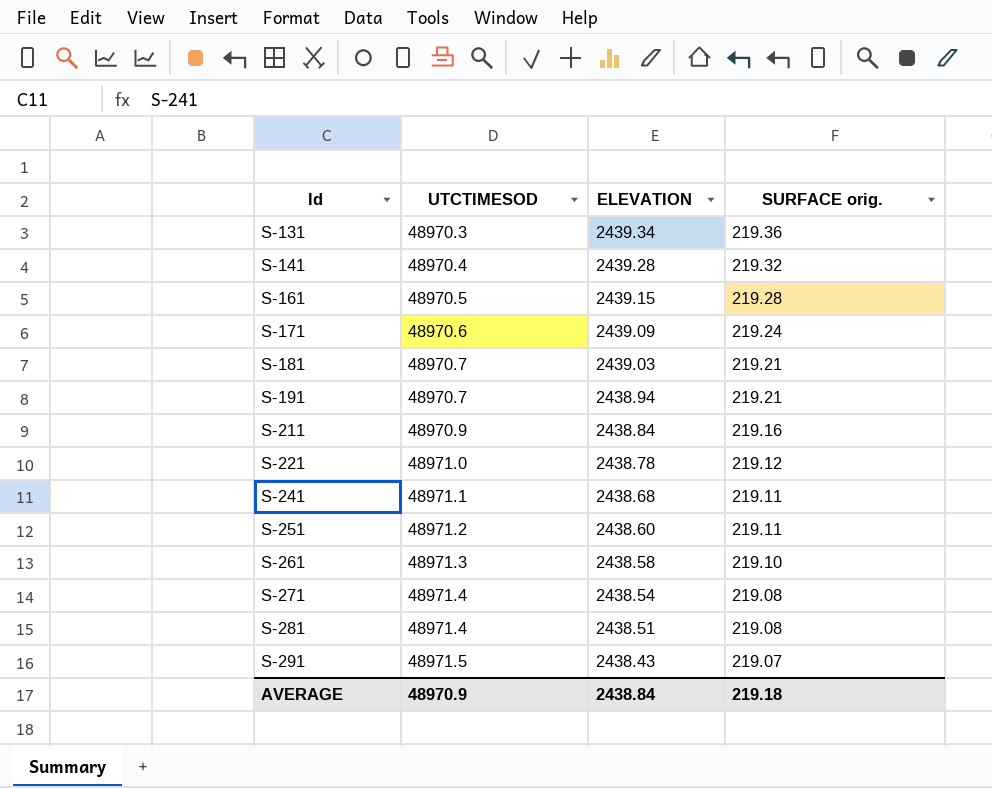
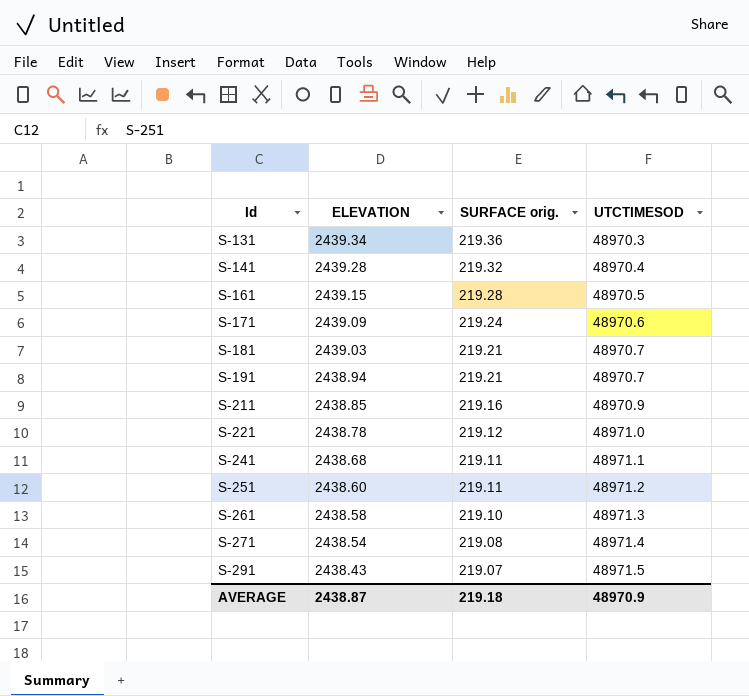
column UTCTIMESOD | position: 2 -> 4
row S-281: 48971.4 | 2438.51 | 219.08 -> none
S-211 | ELEVATION: 2438.84 -> 2438.85
AVERAGE | ELEVATION: 2438.84 -> 2438.87

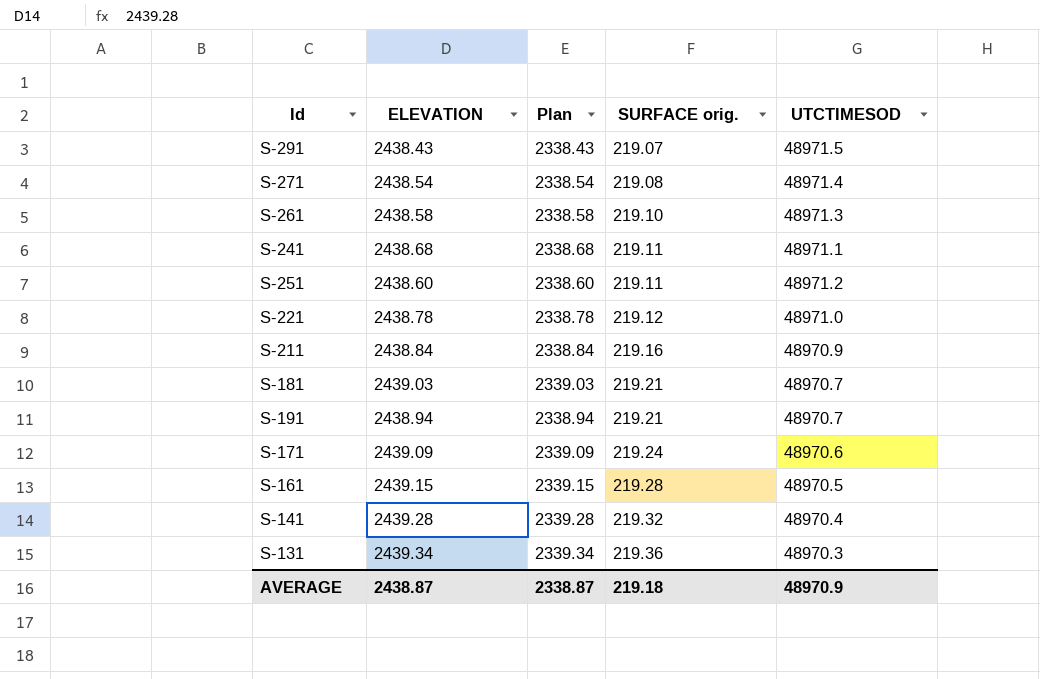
row order: Id ascending -> SURFACE orig. ascending
column Plan | formula: none -> [ELEVATION] - 100
S-211 | ELEVATION: 2438.85 -> 2438.84

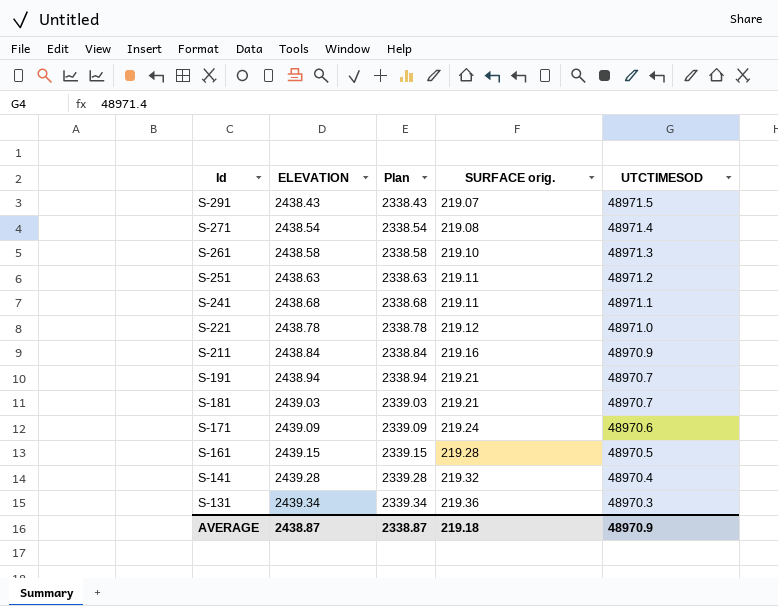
row order: SURFACE orig. ascending -> Id descending
S-251 | ELEVATION: 2438.60 -> 2438.63
S-251 | Plan: 2338.60 -> 2338.63

